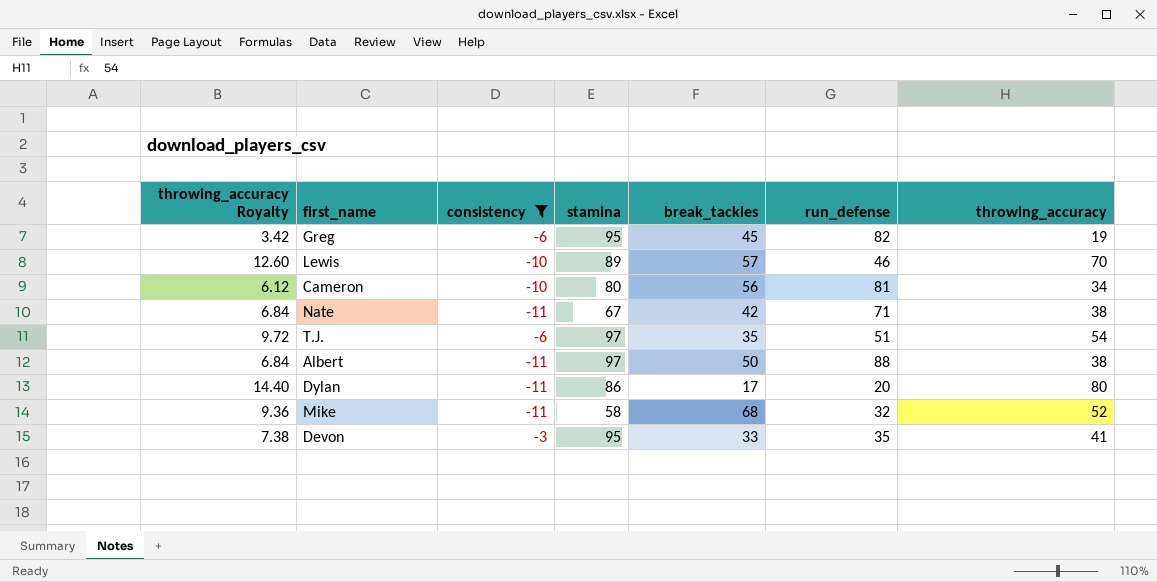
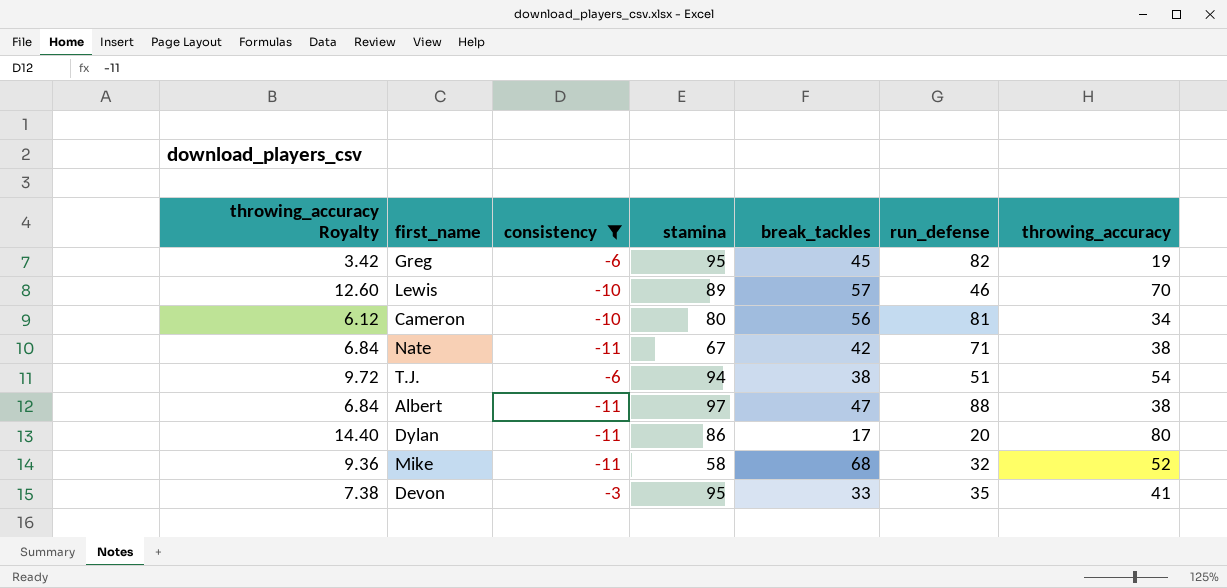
T.J. | stamina: 97 -> 94
T.J. | break_tackles: 35 -> 38
Albert | break_tackles: 50 -> 47

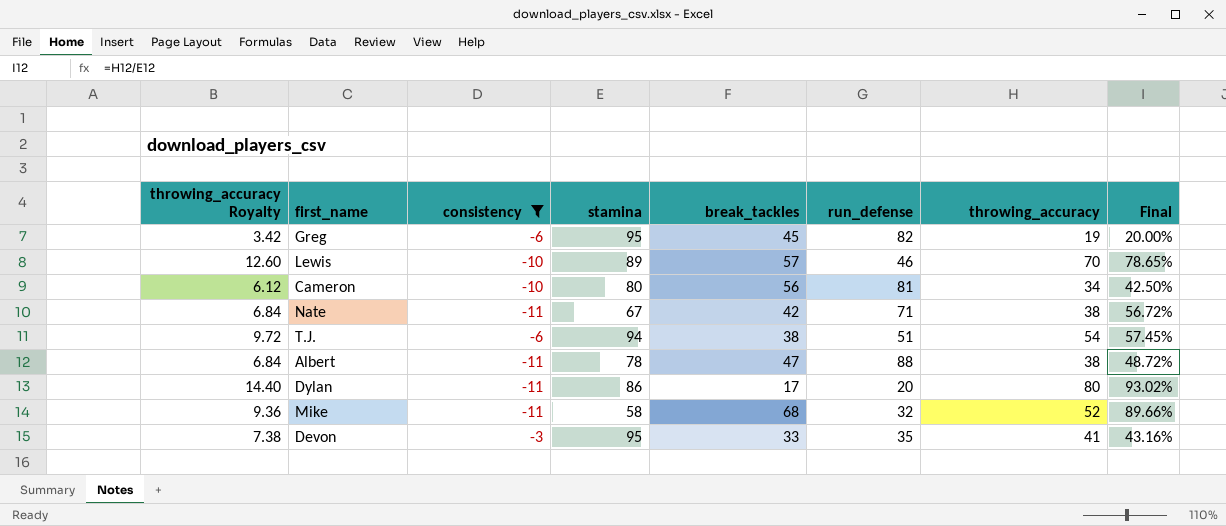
column Final | formula: none -> [throwing_accuracy] / [stamina]
Albert | stamina: 97 -> 78

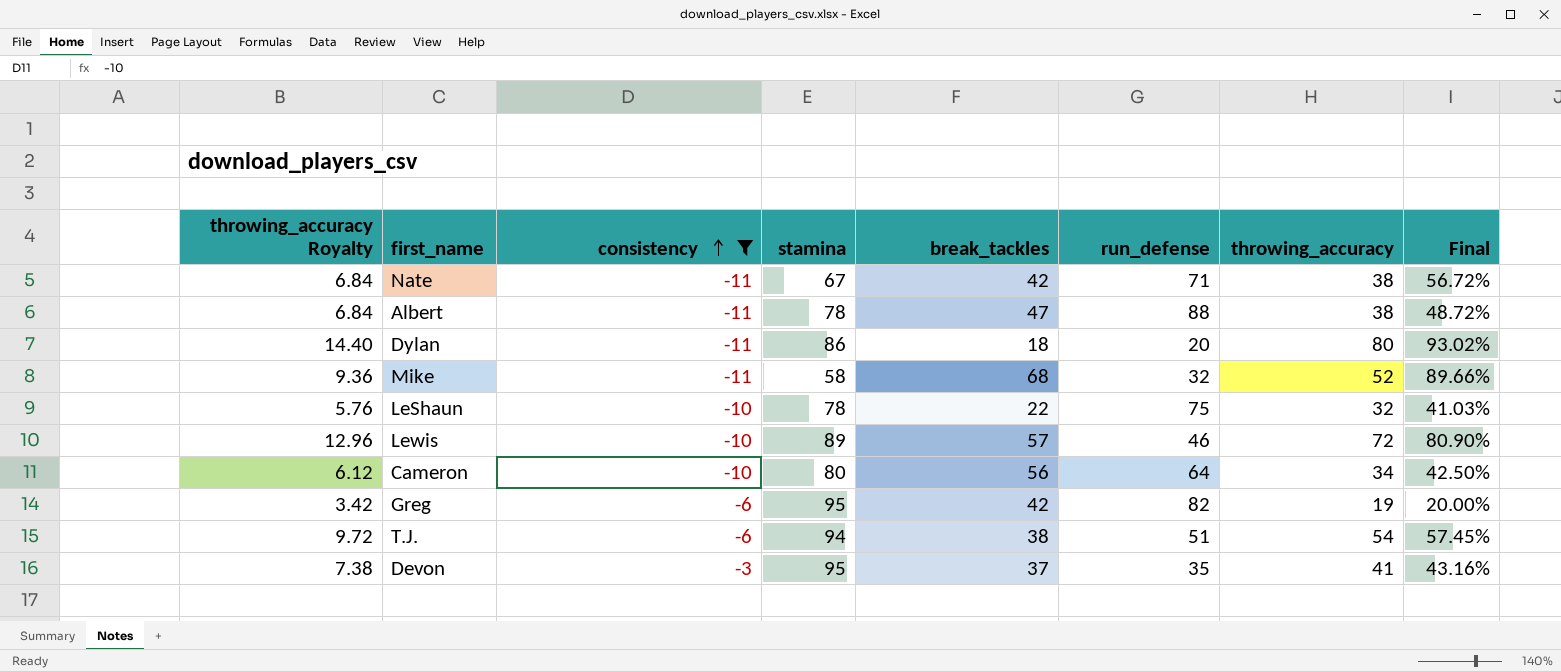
row order: none -> consistency ascending
Dylan | break_tackles: 17 -> 18
row LeShaun: none -> 5.76 | -10 | 78 | 22 | 75 | 32 | 41.03%
Lewis | throwing_accuracy Royalty: 12.60 -> 12.96
Lewis | throwing_accuracy: 70 -> 72
Lewis | Final: 78.65% -> 80.90%
Cameron | run_defense: 81 -> 64
Greg | break_tackles: 45 -> 42
Devon | break_tackles: 33 -> 37

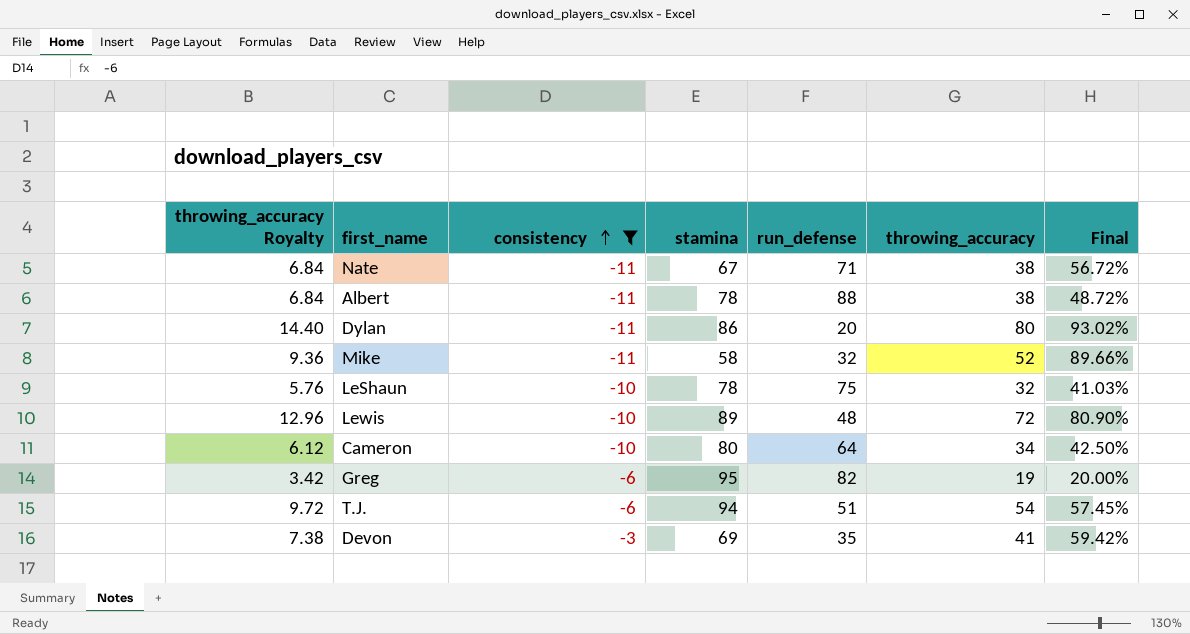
column break_tackles | position: 5 -> none
Lewis | run_defense: 46 -> 48
Devon | stamina: 95 -> 69
Devon | Final: 43.16% -> 59.42%

